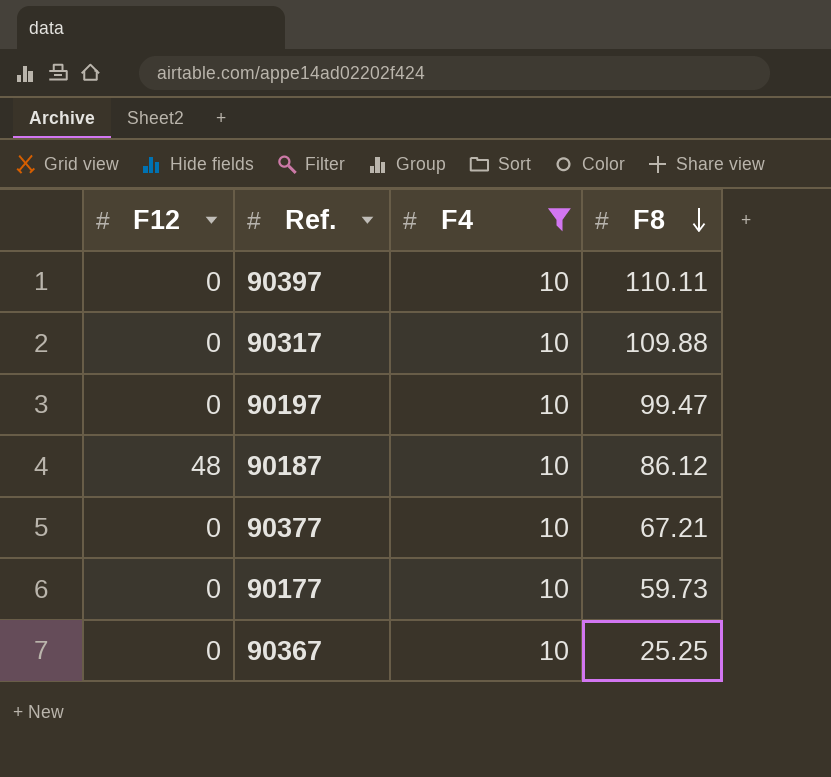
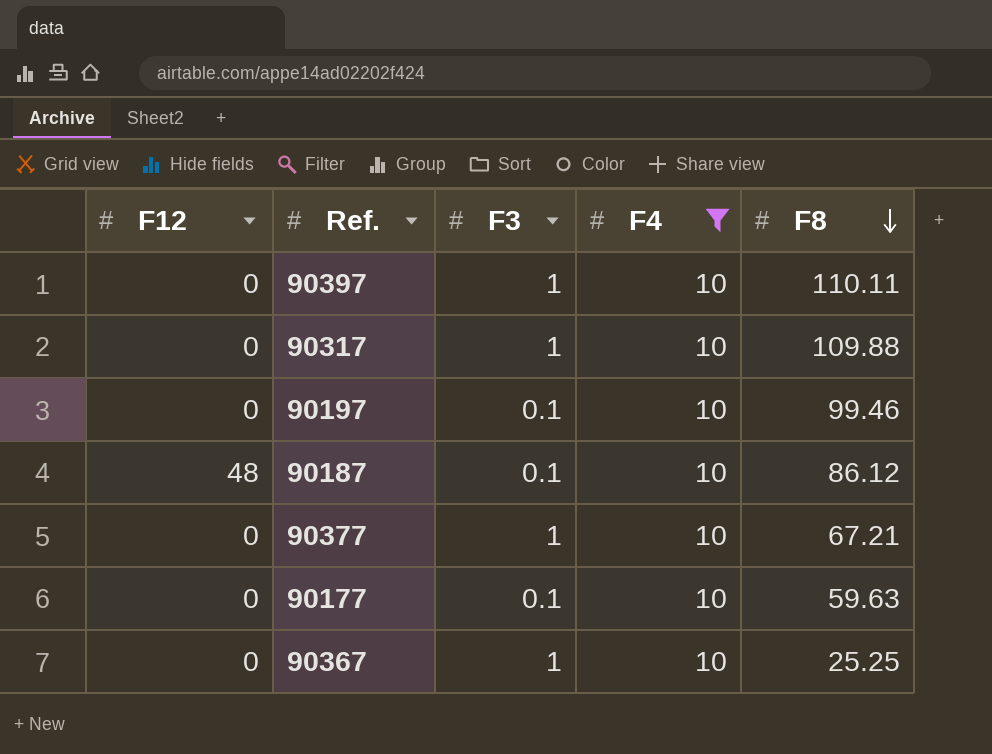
column F3 | position: none -> 3
90197 | F8: 99.47 -> 99.46
90177 | F8: 59.73 -> 59.63

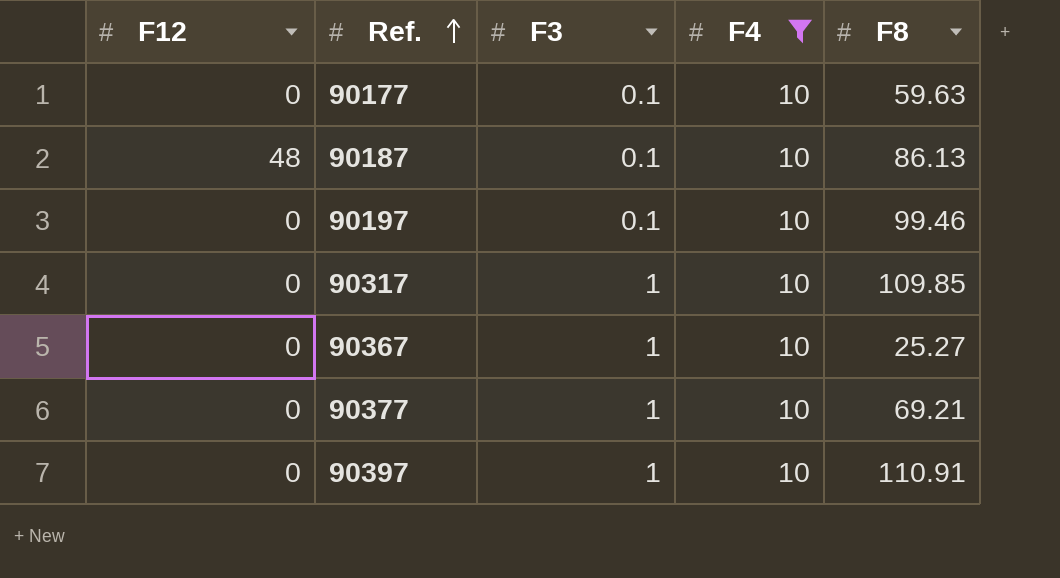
row order: F8 descending -> Ref. ascending
90187 | F8: 86.12 -> 86.13
90317 | F8: 109.88 -> 109.85
90367 | F8: 25.25 -> 25.27
90377 | F8: 67.21 -> 69.21
90397 | F8: 110.11 -> 110.91

